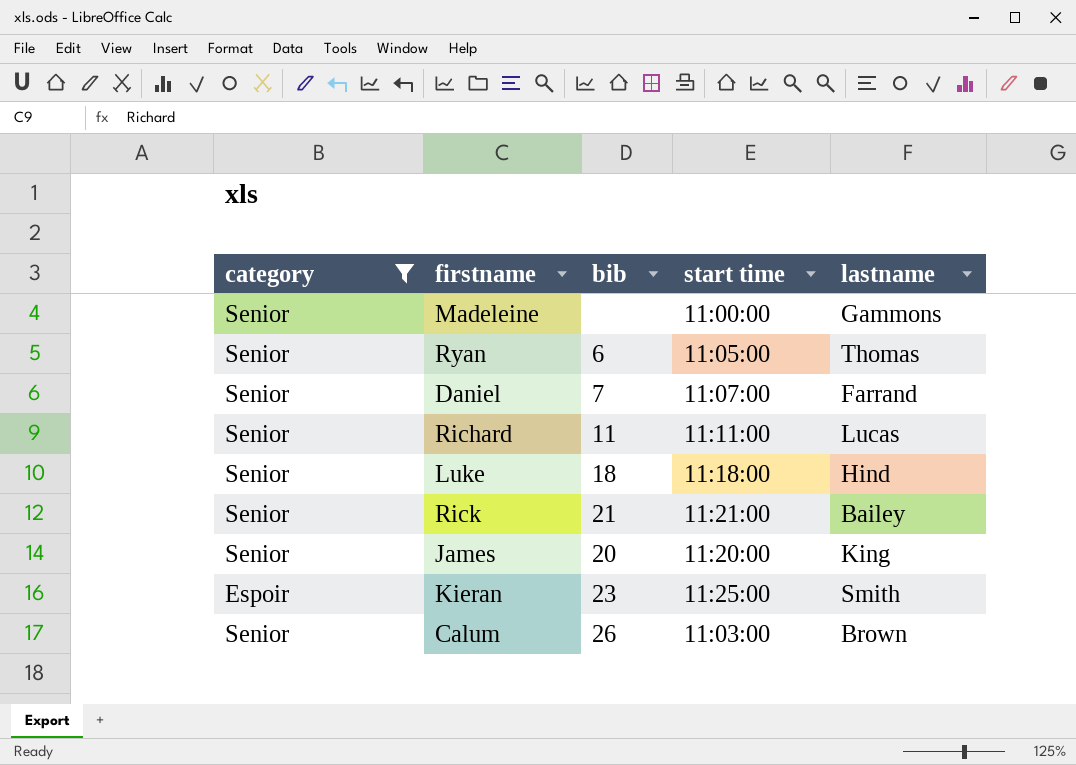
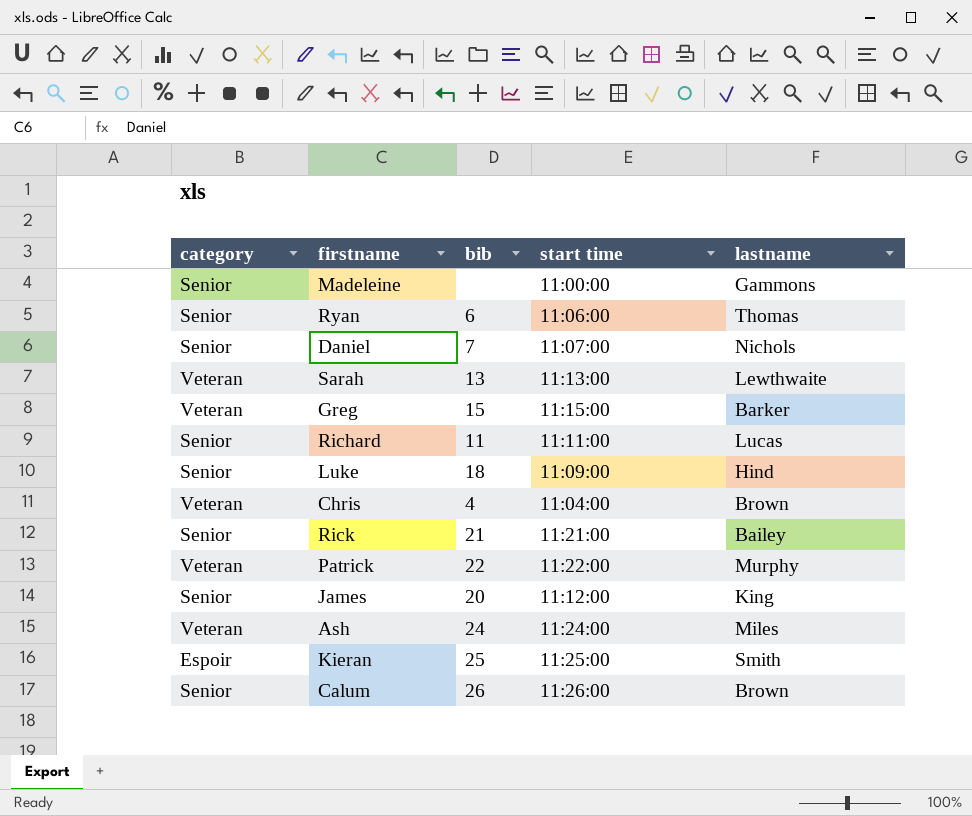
filter: category != Veteran -> none
Ryan | start time: 11:05:00 -> 11:06:00
Daniel | lastname: Farrand -> Nichols
Luke | start time: 11:18:00 -> 11:09:00
James | start time: 11:20:00 -> 11:12:00
Kieran | bib: 23 -> 25
Calum | start time: 11:03:00 -> 11:26:00

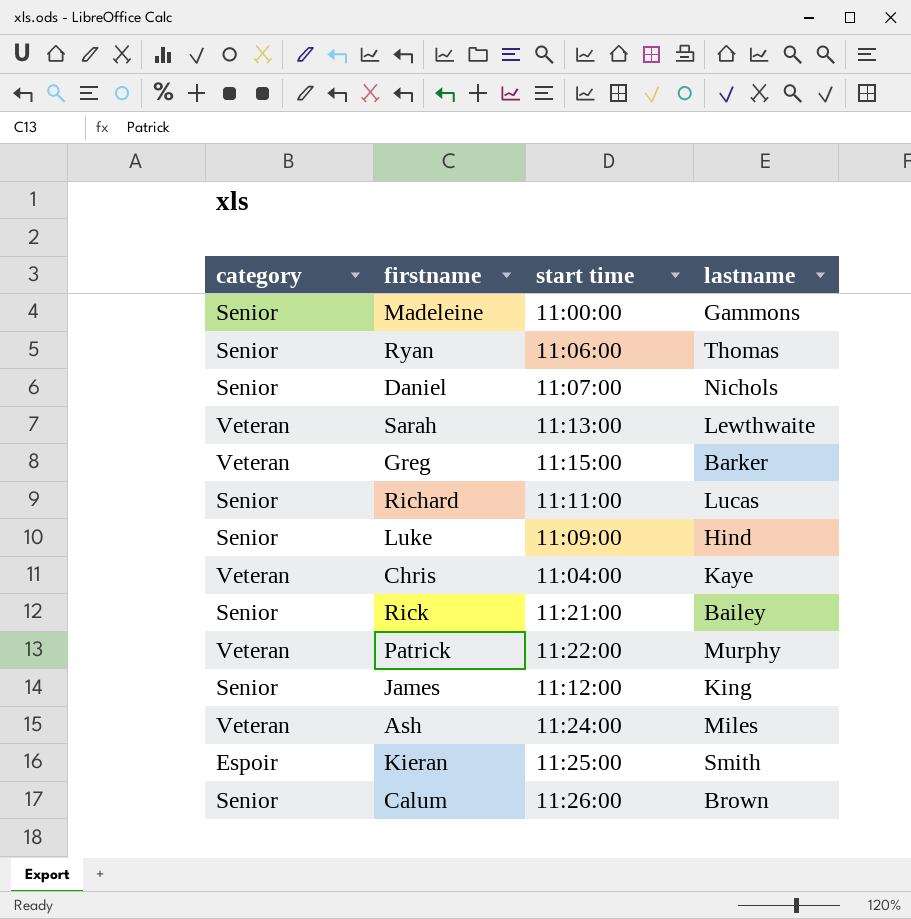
column bib | position: 3 -> none
Chris | lastname: Brown -> Kaye

